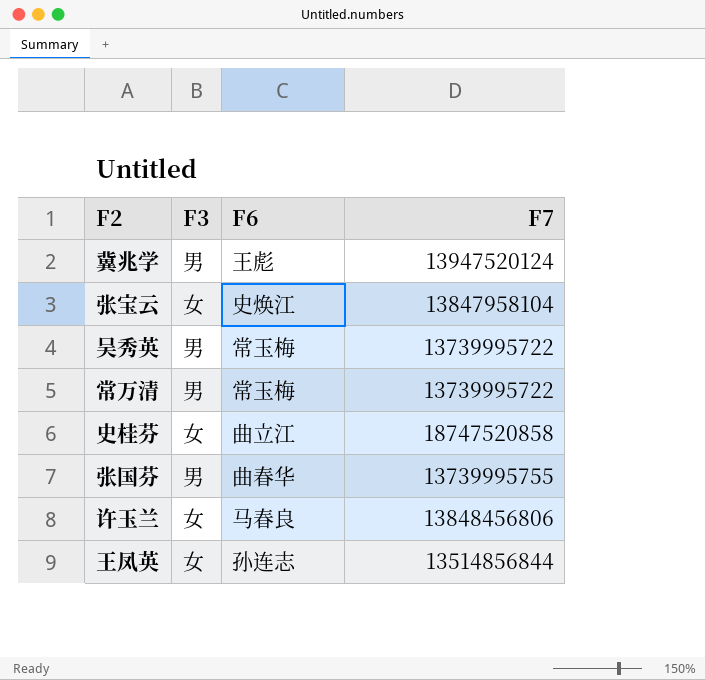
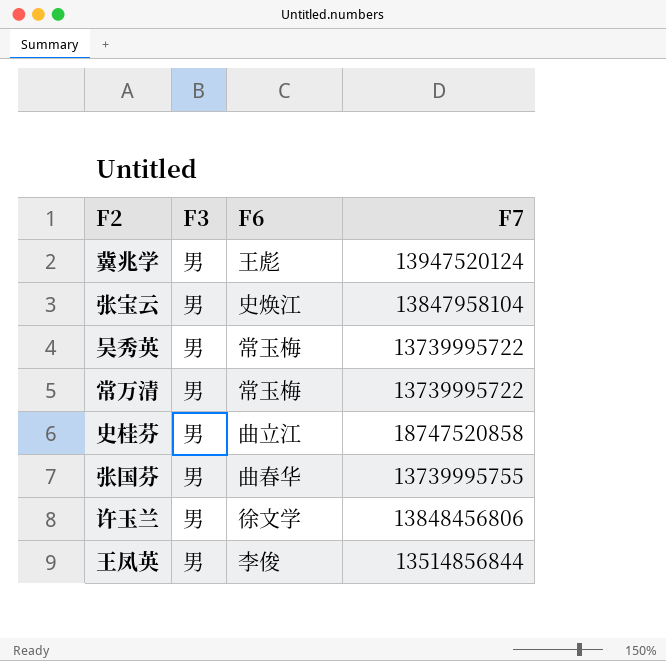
张宝云 | F3: 女 -> 男
史桂芬 | F3: 女 -> 男
许玉兰 | F3: 女 -> 男
许玉兰 | F6: 马春良 -> 徐文学
王凤英 | F3: 女 -> 男
王凤英 | F6: 孙连志 -> 李俊

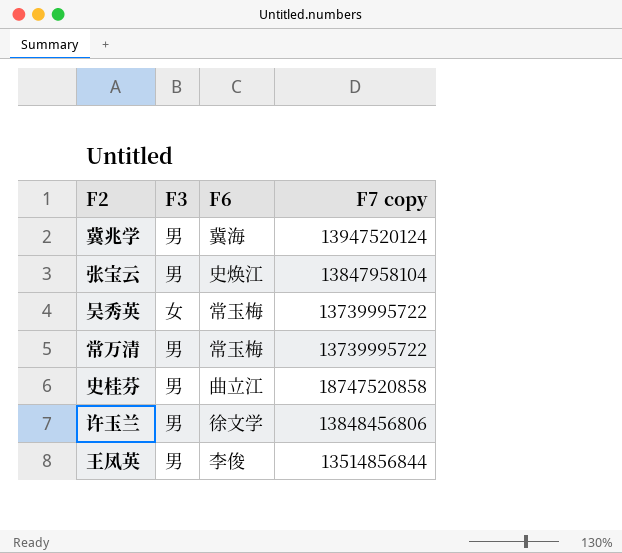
column name: F7 -> F7 copy
row 张国芬: 男 | 曲春华 | 13739995755 -> none
冀兆学 | F6: 王彪 -> 冀海
吴秀英 | F3: 男 -> 女

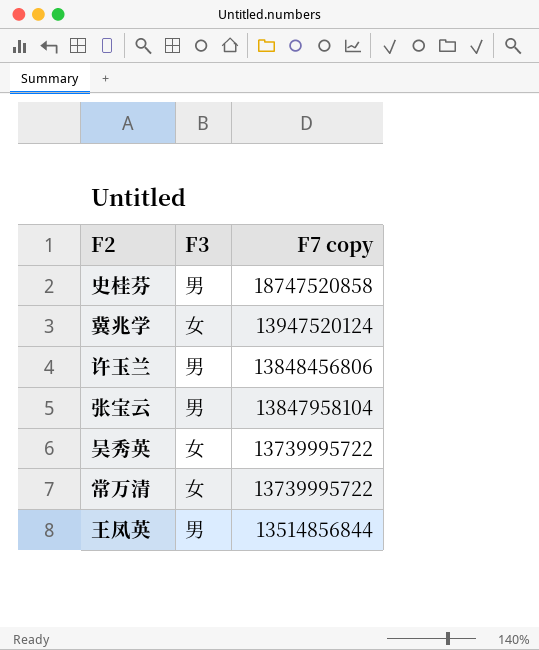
row order: none -> F7 copy descending
column F6 | position: 3 -> none
冀兆学 | F3: 男 -> 女
常万清 | F3: 男 -> 女

